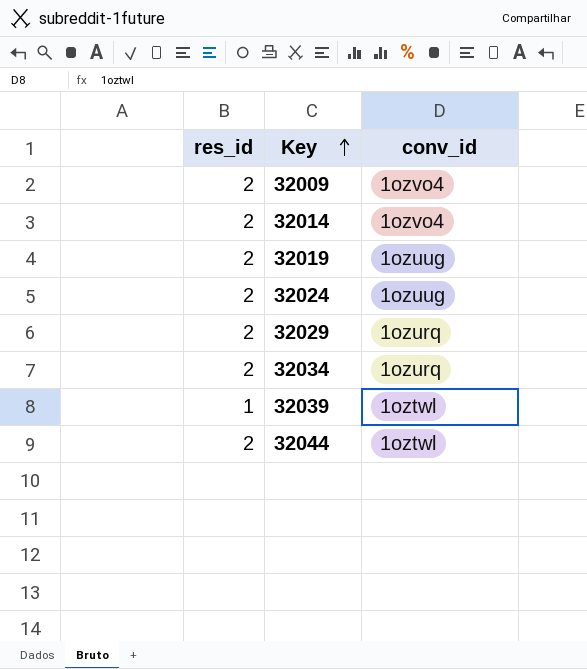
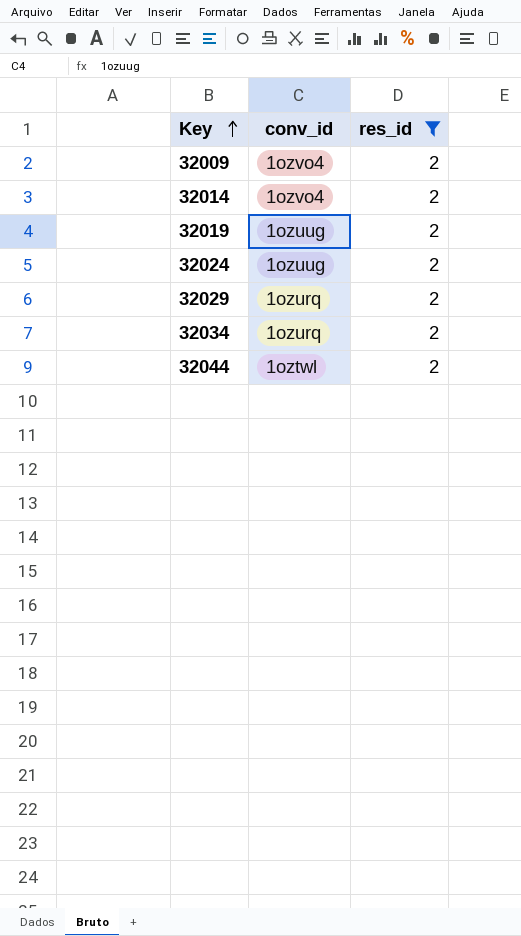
filter: none -> res_id = 2
column res_id | position: 1 -> 3

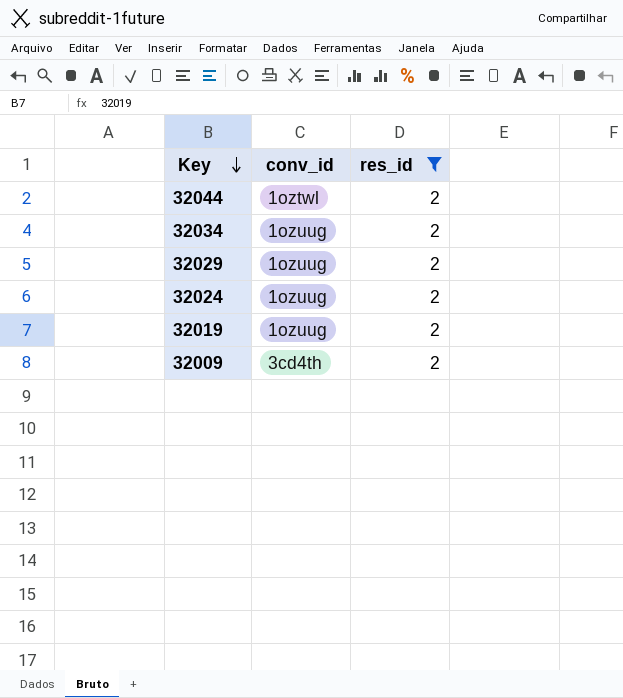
row order: Key ascending -> Key descending
row 32014: 1ozvo4 | 2 -> none
32034 | conv_id: 1ozurq -> 1ozuug
32029 | conv_id: 1ozurq -> 1ozuug
32009 | conv_id: 1ozvo4 -> 3cd4th

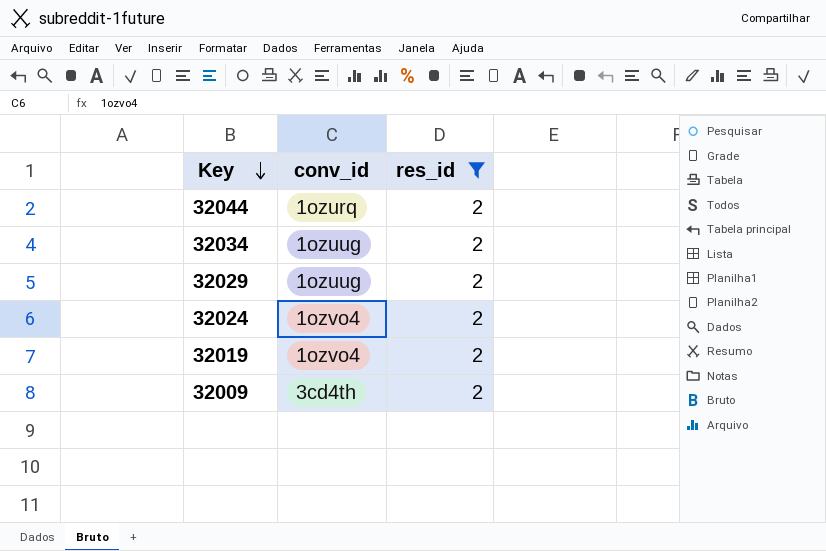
32044 | conv_id: 1oztwl -> 1ozurq
32024 | conv_id: 1ozuug -> 1ozvo4
32019 | conv_id: 1ozuug -> 1ozvo4

